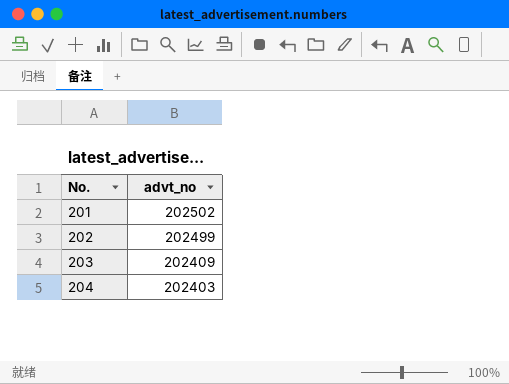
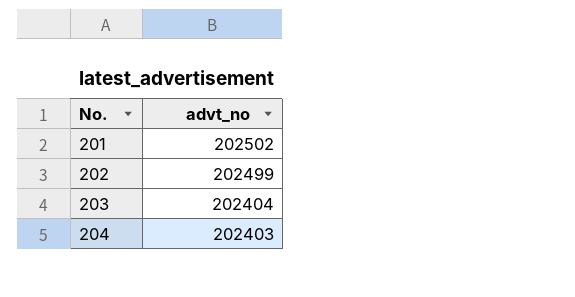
203 | advt_no: 202409 -> 202404

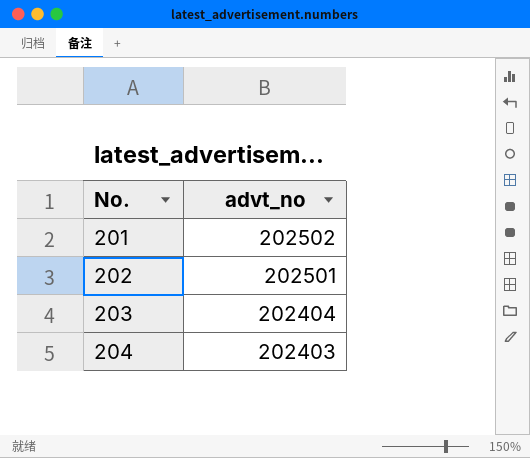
202 | advt_no: 202499 -> 202501

